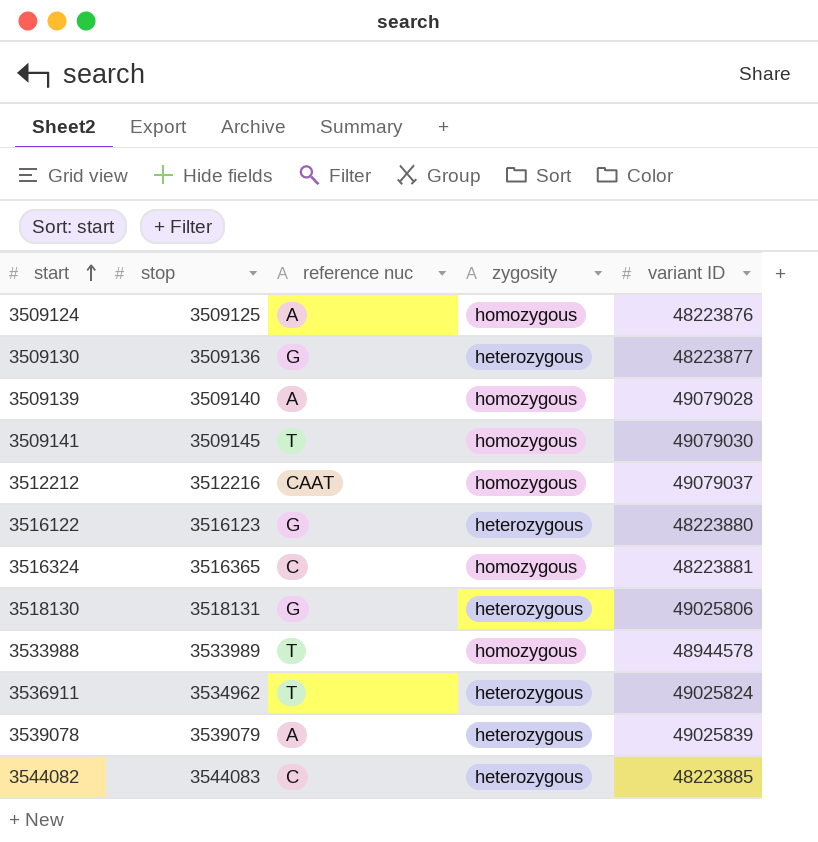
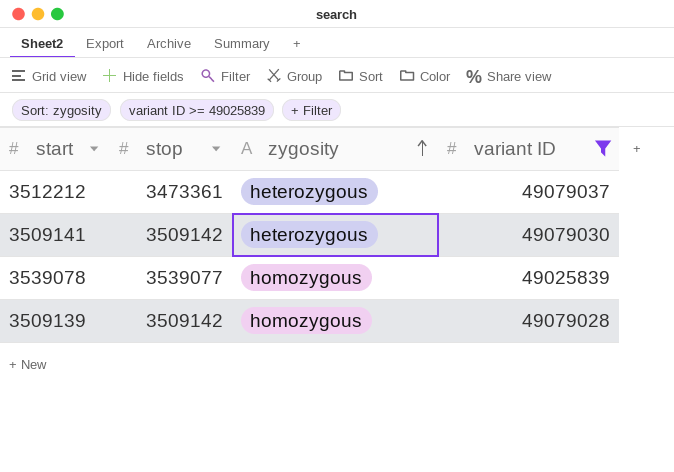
filter: none -> variant ID >= 49025839
row order: start ascending -> zygosity ascending
column reference nuc | position: 3 -> none
3512212 | stop: 3512216 -> 3473361
3512212 | zygosity: homozygous -> heterozygous
3509141 | stop: 3509145 -> 3509142
3509141 | zygosity: homozygous -> heterozygous
3539078 | stop: 3539079 -> 3539077
3539078 | zygosity: heterozygous -> homozygous
3509139 | stop: 3509140 -> 3509142

